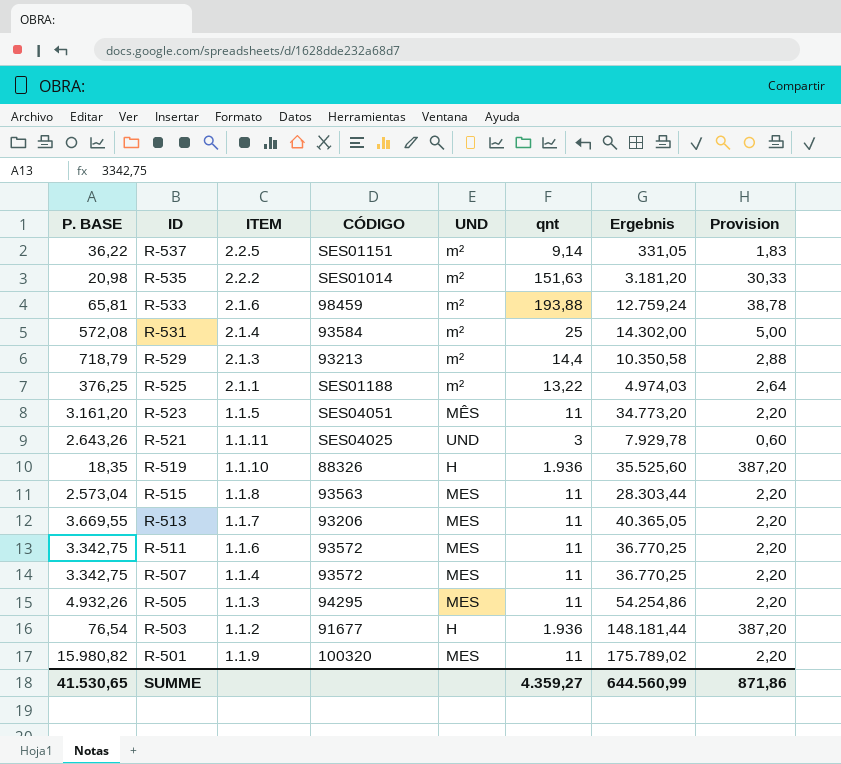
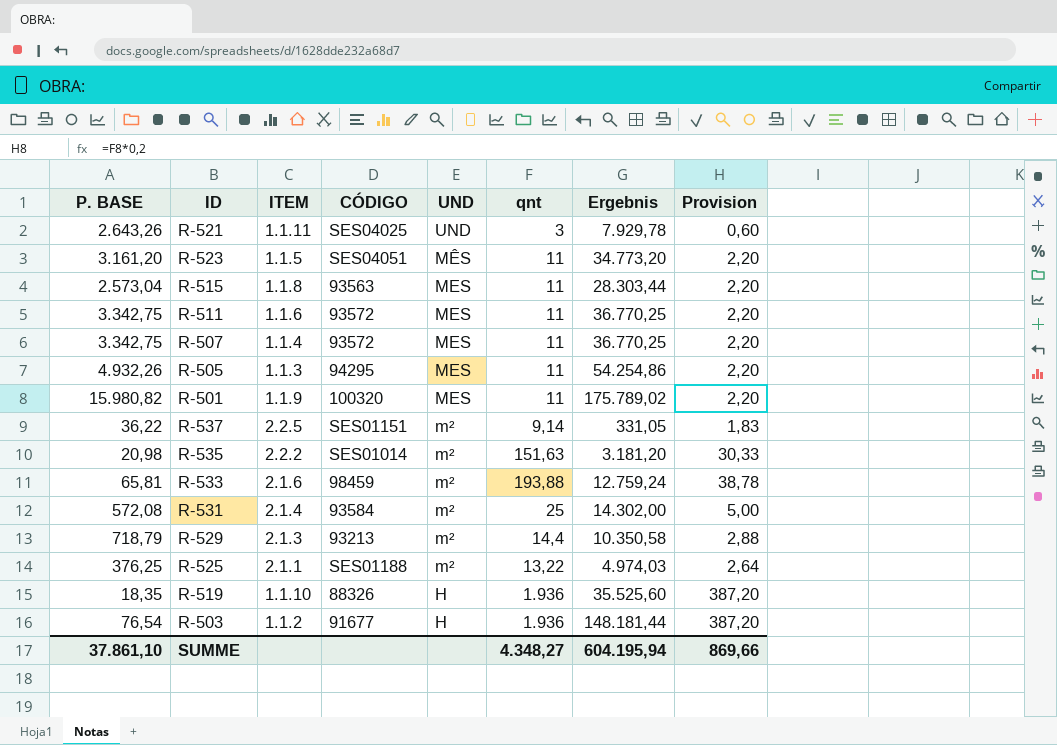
row order: ID descending -> UND descending
row R-513: 3.669,55 | 1.1.7 | 93206 | MES | 11 | 40.365,05 | 2,20 -> none
SUMME | P. BASE: 41.530,65 -> 37.861,10
SUMME | qnt: 4.359,27 -> 4.348,27
SUMME | Ergebnis: 644.560,99 -> 604.195,94
SUMME | Provision: 871,86 -> 869,66

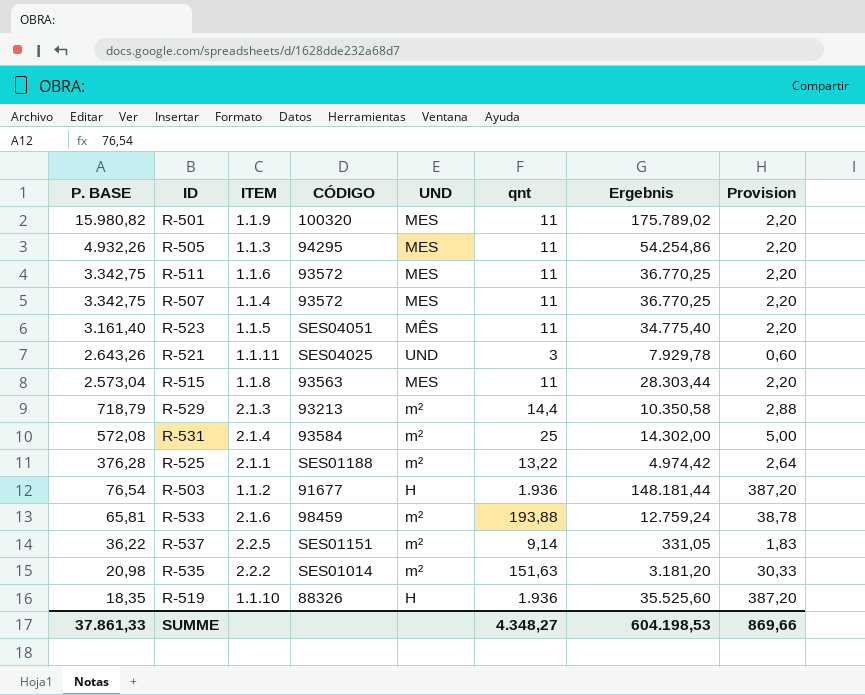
row order: UND descending -> P. BASE descending
R-523 | P. BASE: 3.161,20 -> 3.161,40
R-523 | Ergebnis: 34.773,20 -> 34.775,40
R-525 | P. BASE: 376,25 -> 376,28
R-525 | Ergebnis: 4.974,03 -> 4.974,42
SUMME | P. BASE: 37.861,10 -> 37.861,33
SUMME | Ergebnis: 604.195,94 -> 604.198,53

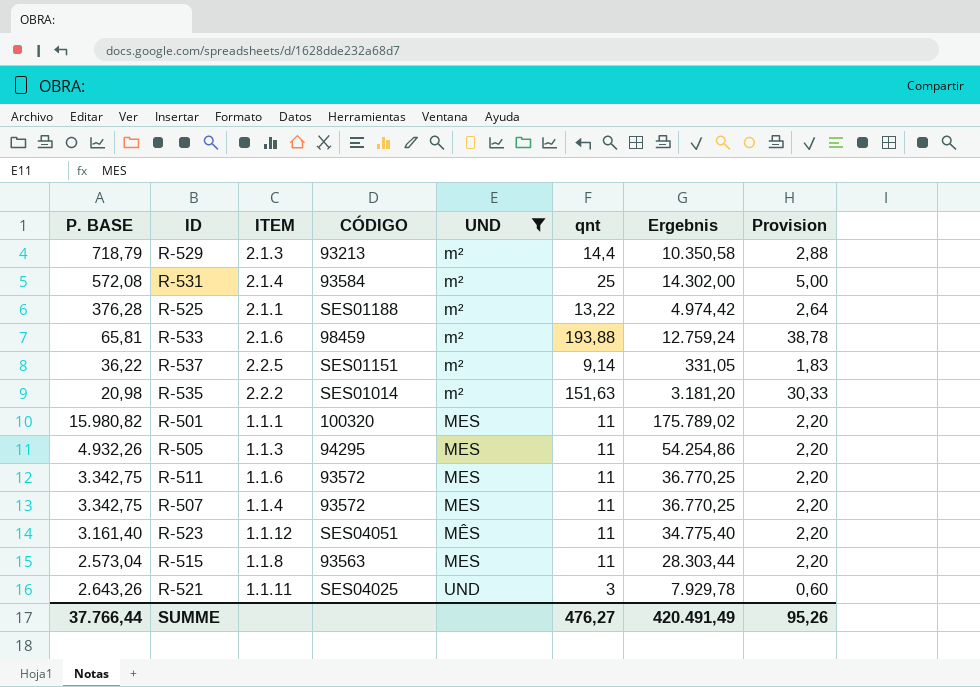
filter: none -> UND != H
row order: P. BASE descending -> UND ascending
R-501 | ITEM: 1.1.9 -> 1.1.1
R-523 | ITEM: 1.1.5 -> 1.1.12
SUMME | P. BASE: 37.861,33 -> 37.766,44
SUMME | qnt: 4.348,27 -> 476,27
SUMME | Ergebnis: 604.198,53 -> 420.491,49
SUMME | Provision: 869,66 -> 95,26

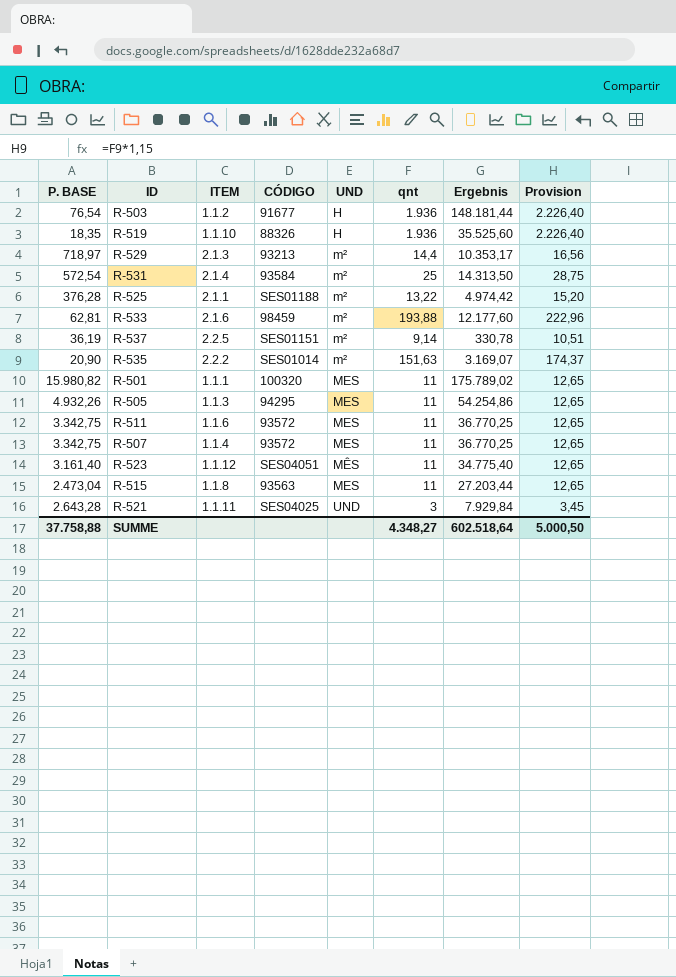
filter: UND != H -> none
column Provision | formula: [qnt] * 0,2 -> [qnt] * 1,15
R-529 | P. BASE: 718,79 -> 718,97
R-529 | Ergebnis: 10.350,58 -> 10.353,17
R-531 | P. BASE: 572,08 -> 572,54
R-531 | Ergebnis: 14.302,00 -> 14.313,50
R-533 | P. BASE: 65,81 -> 62,81
R-533 | Ergebnis: 12.759,24 -> 12.177,60
R-537 | P. BASE: 36,22 -> 36,19
R-537 | Ergebnis: 331,05 -> 330,78
R-535 | P. BASE: 20,98 -> 20,90
R-535 | Ergebnis: 3.181,20 -> 3.169,07
R-515 | P. BASE: 2.573,04 -> 2.473,04
R-515 | Ergebnis: 28.303,44 -> 27.203,44
R-521 | P. BASE: 2.643,26 -> 2.643,28
R-521 | Ergebnis: 7.929,78 -> 7.929,84
SUMME | P. BASE: 37.766,44 -> 37.758,88
SUMME | qnt: 476,27 -> 4.348,27
SUMME | Ergebnis: 420.491,49 -> 602.518,64
SUMME | Provision: 95,26 -> 5.000,50

